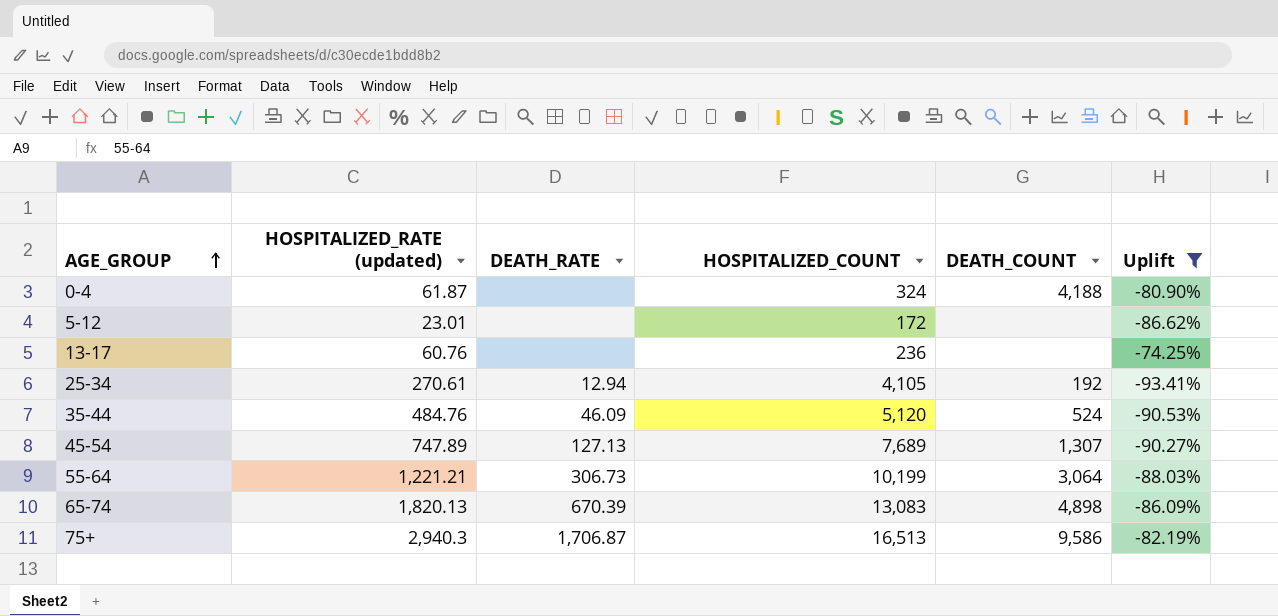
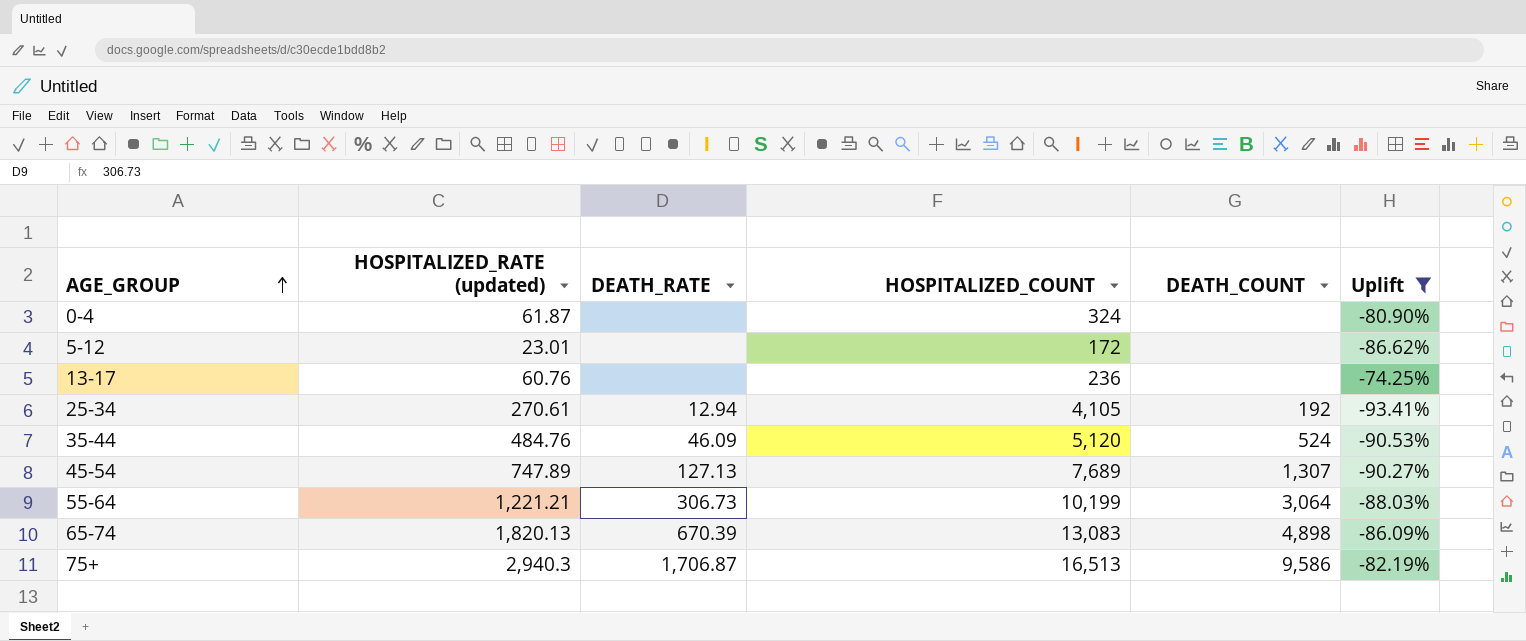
0-4 | DEATH_COUNT: 4,188 -> none

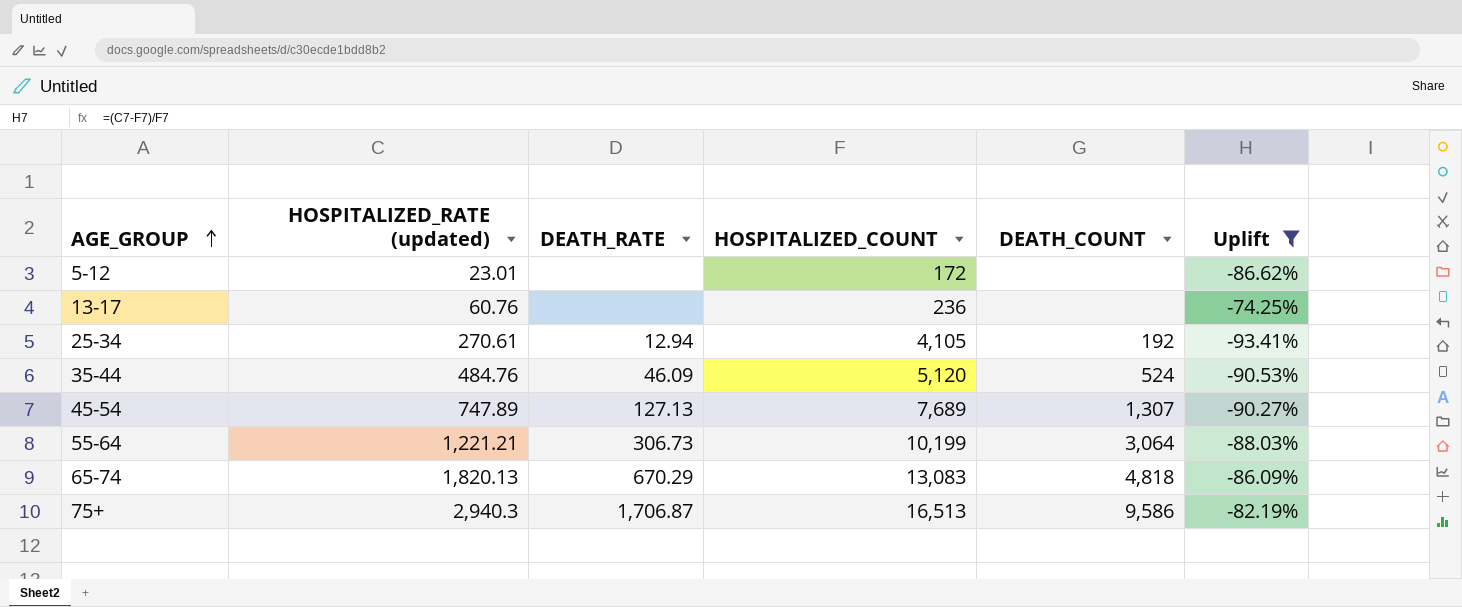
row 0-4: 61.87 | none | 324 | none | -80.90% -> none
65-74 | DEATH_RATE: 670.39 -> 670.29
65-74 | DEATH_COUNT: 4,898 -> 4,818

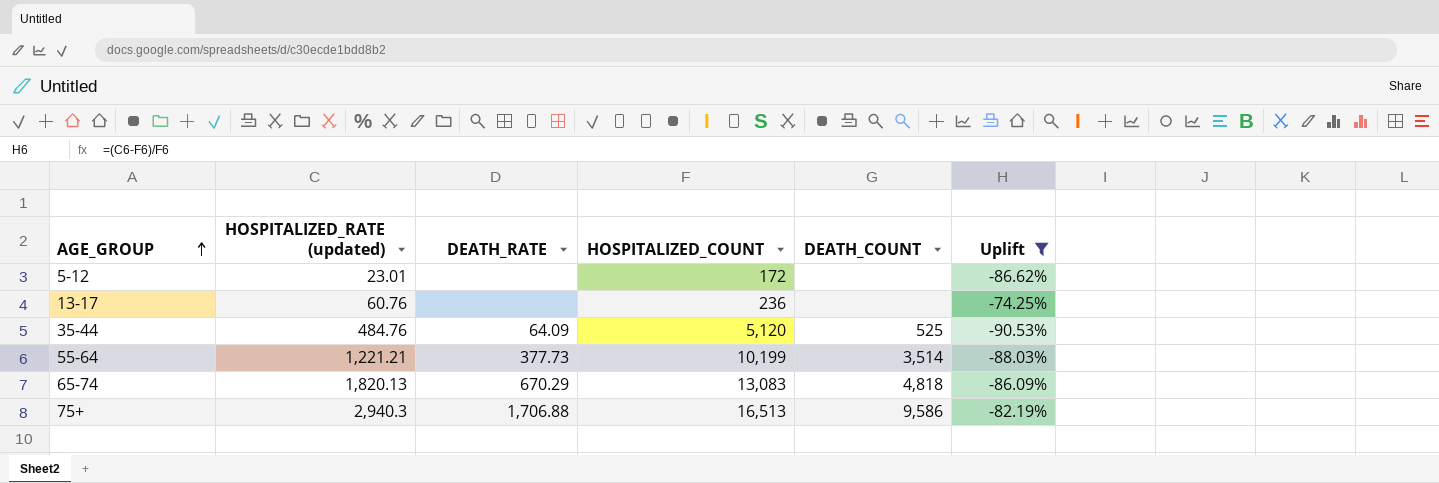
row 25-34: 270.61 | 12.94 | 4,105 | 192 | -93.41% -> none
row 45-54: 747.89 | 127.13 | 7,689 | 1,307 | -90.27% -> none
35-44 | DEATH_RATE: 46.09 -> 64.09
35-44 | DEATH_COUNT: 524 -> 525
55-64 | DEATH_RATE: 306.73 -> 377.73
55-64 | DEATH_COUNT: 3,064 -> 3,514
75+ | DEATH_RATE: 1,706.87 -> 1,706.88

